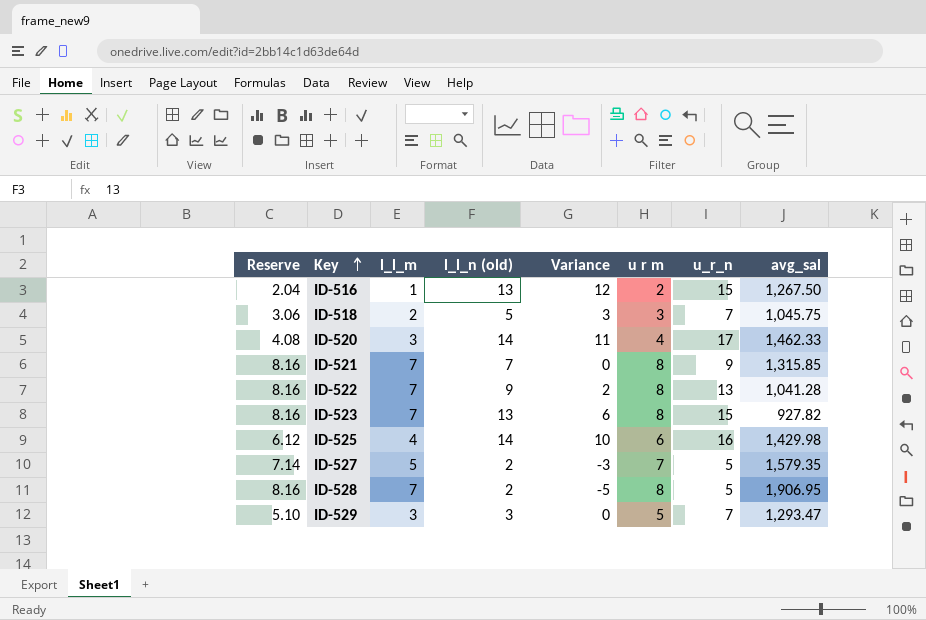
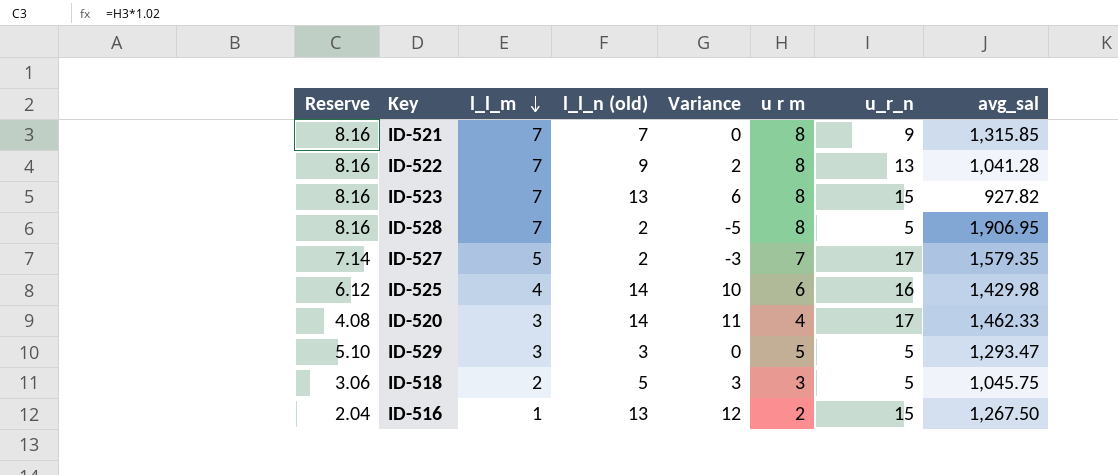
row order: Key ascending -> l_l_m descending
ID-527 | u_r_n: 5 -> 17
ID-529 | u_r_n: 7 -> 5
ID-518 | u_r_n: 7 -> 5

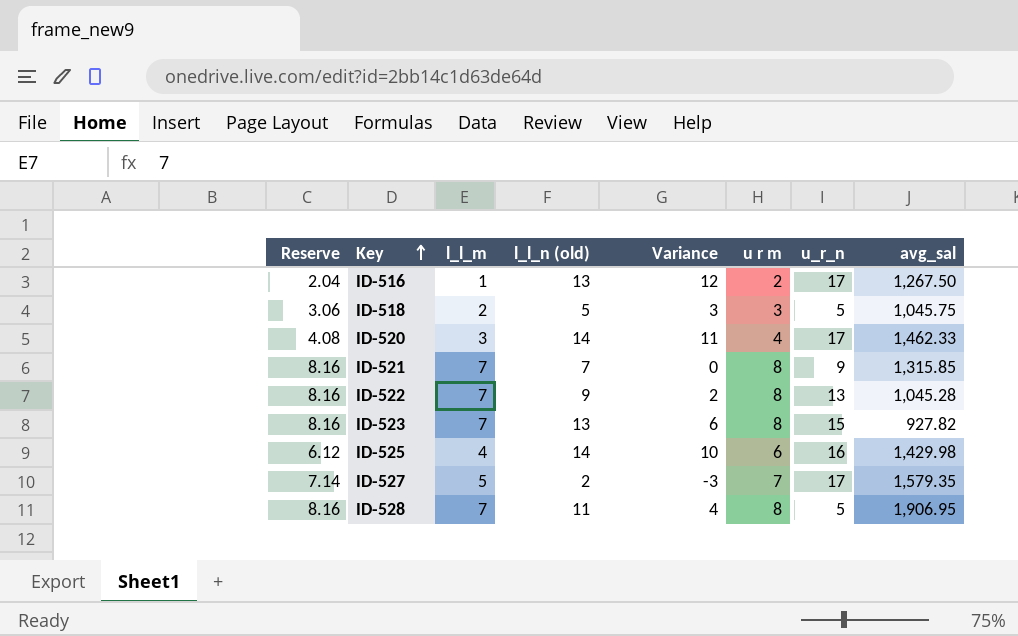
row order: l_l_m descending -> Key ascending
row ID-529: 5.10 | 3 | 3 | 0 | 5 | 5 | 1,293.47 -> none
ID-516 | u_r_n: 15 -> 17
ID-522 | avg_sal: 1,041.28 -> 1,045.28
ID-528 | l_l_n (old): 2 -> 11
ID-528 | Variance: -5 -> 4

